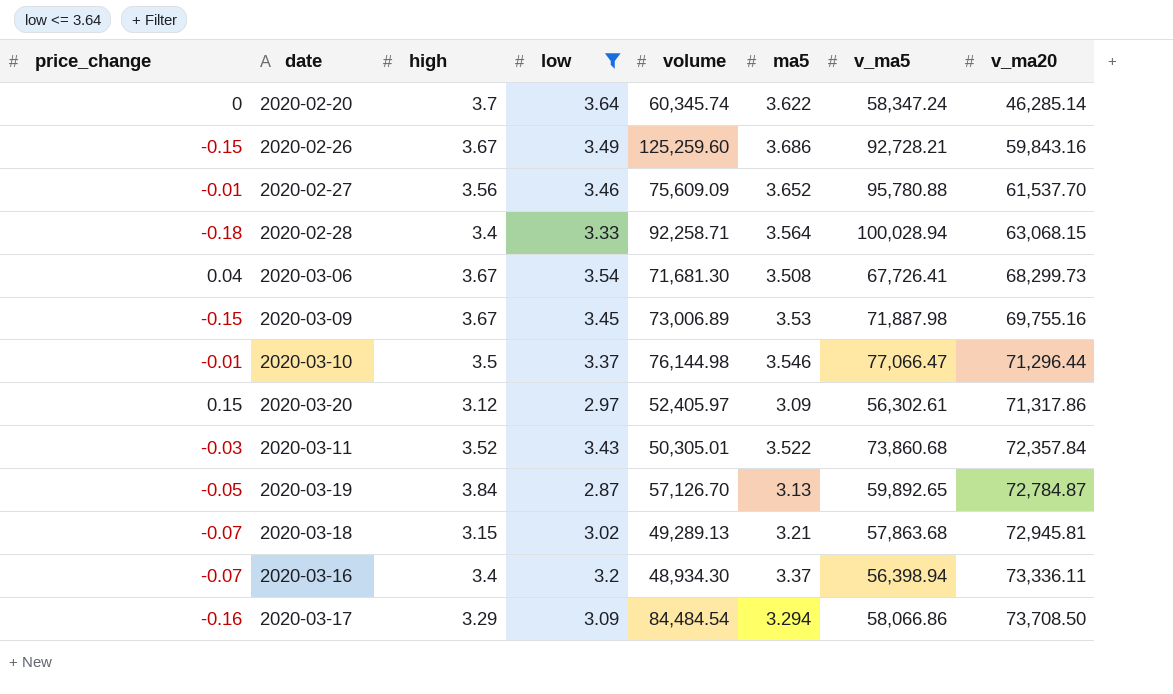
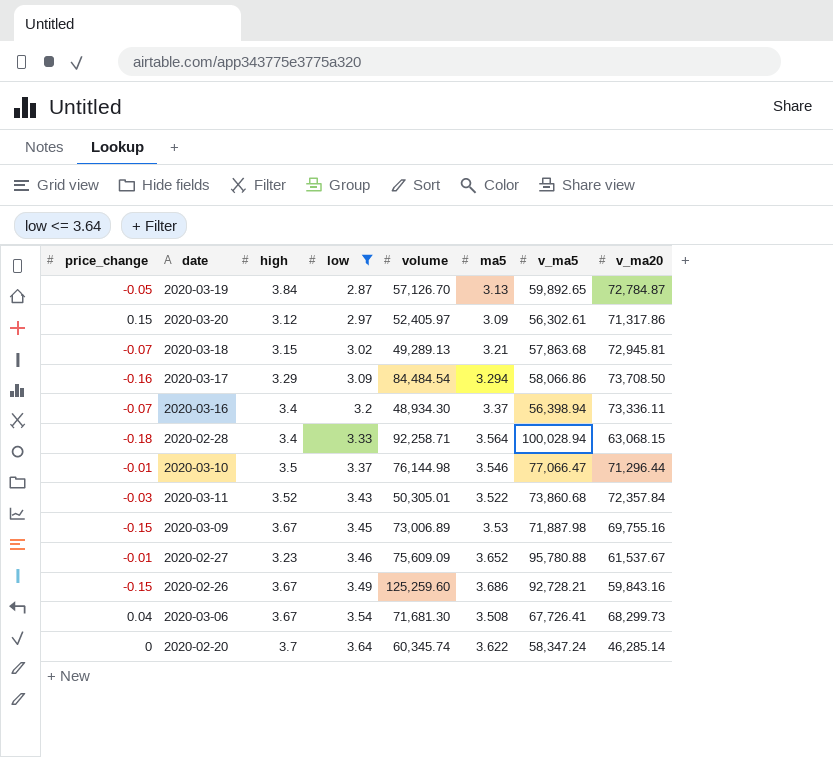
row order: v_ma20 ascending -> low ascending
2020-02-27 | high: 3.56 -> 3.23
2020-02-27 | v_ma20: 61,537.70 -> 61,537.67

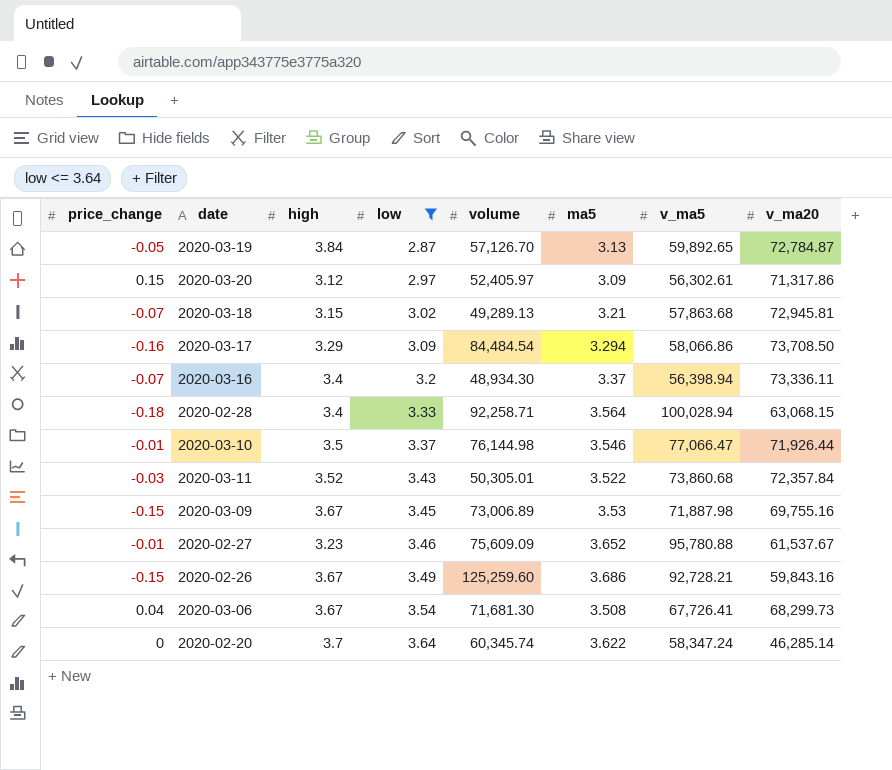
2020-03-10 | v_ma20: 71,296.44 -> 71,926.44

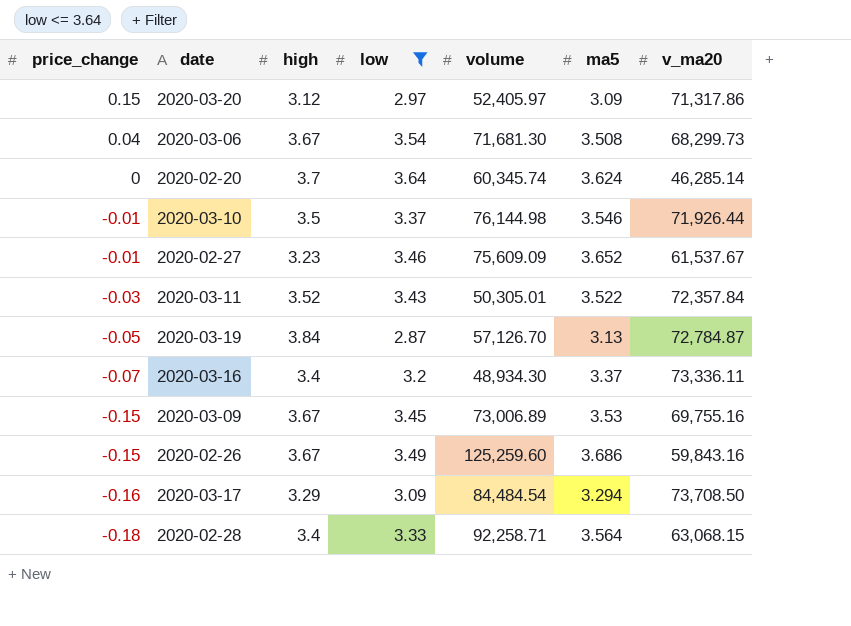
row order: low ascending -> price_change descending
column v_ma5 | position: 7 -> none
row 2020-03-18: -0.07 | 3.15 | 3.02 | 49,289.13 | 3.21 | 57,863.68 | 72,945.81 -> none
2020-02-20 | ma5: 3.622 -> 3.624

